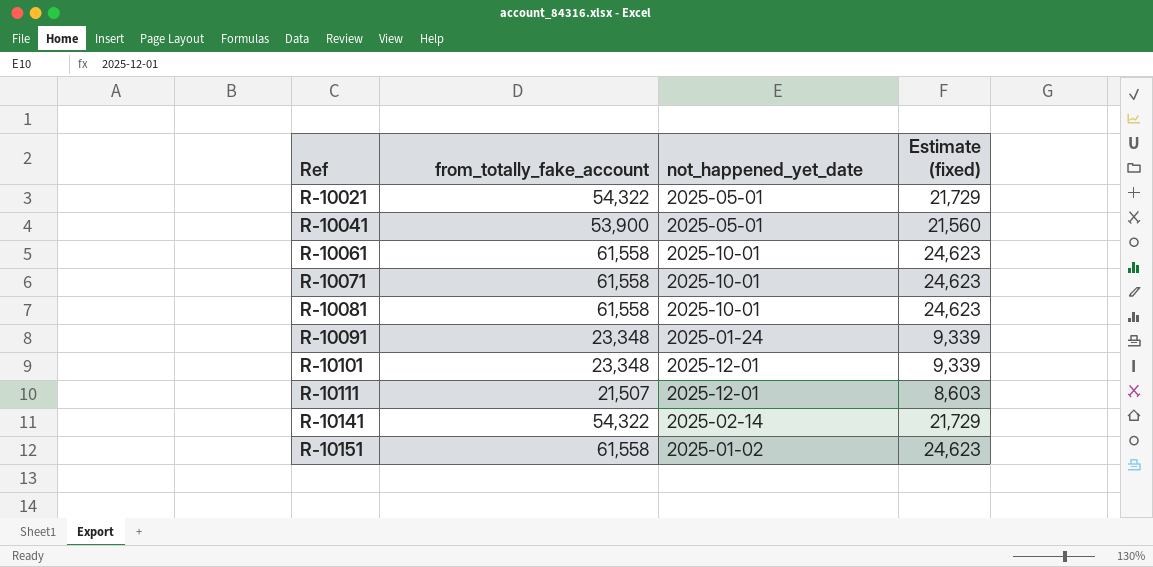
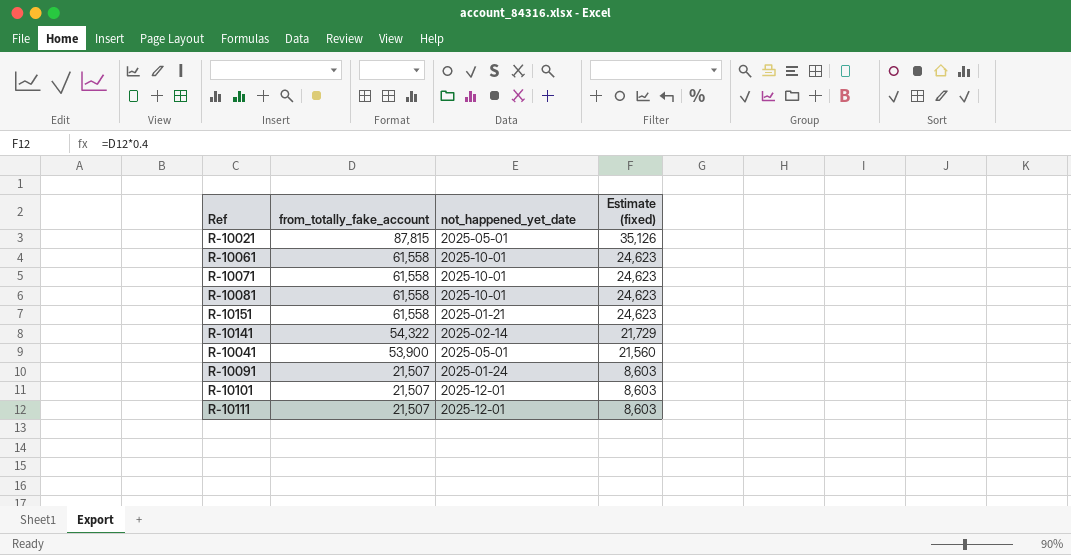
row order: Ref ascending -> from_totally_fake_account descending
R-10021 | from_totally_fake_account: 54,322 -> 87,815
R-10021 | Estimate (fixed): 21,729 -> 35,126
R-10151 | not_happened_yet_date: 2025-01-02 -> 2025-01-21
R-10091 | from_totally_fake_account: 23,348 -> 21,507
R-10091 | Estimate (fixed): 9,339 -> 8,603
R-10101 | from_totally_fake_account: 23,348 -> 21,507
R-10101 | Estimate (fixed): 9,339 -> 8,603

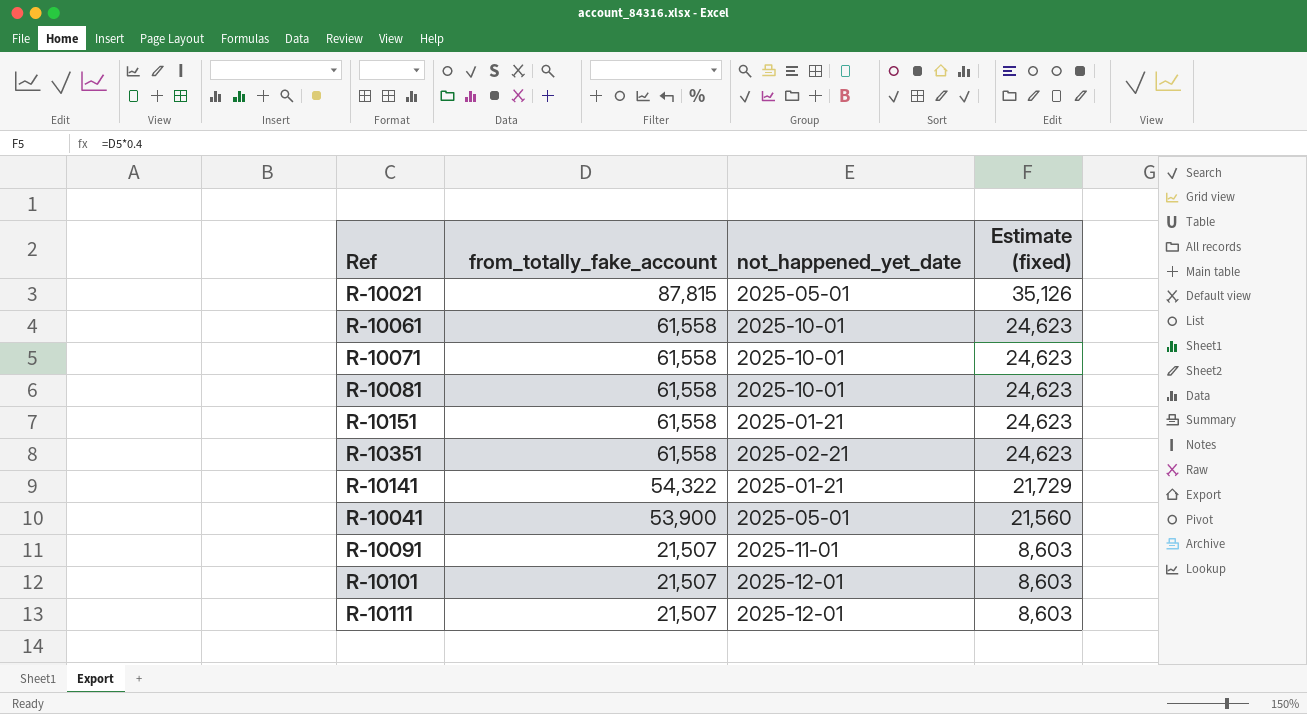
row R-10351: none -> 61,558 | 2025-02-21 | 24,623
R-10141 | not_happened_yet_date: 2025-02-14 -> 2025-01-21
R-10091 | not_happened_yet_date: 2025-01-24 -> 2025-11-01

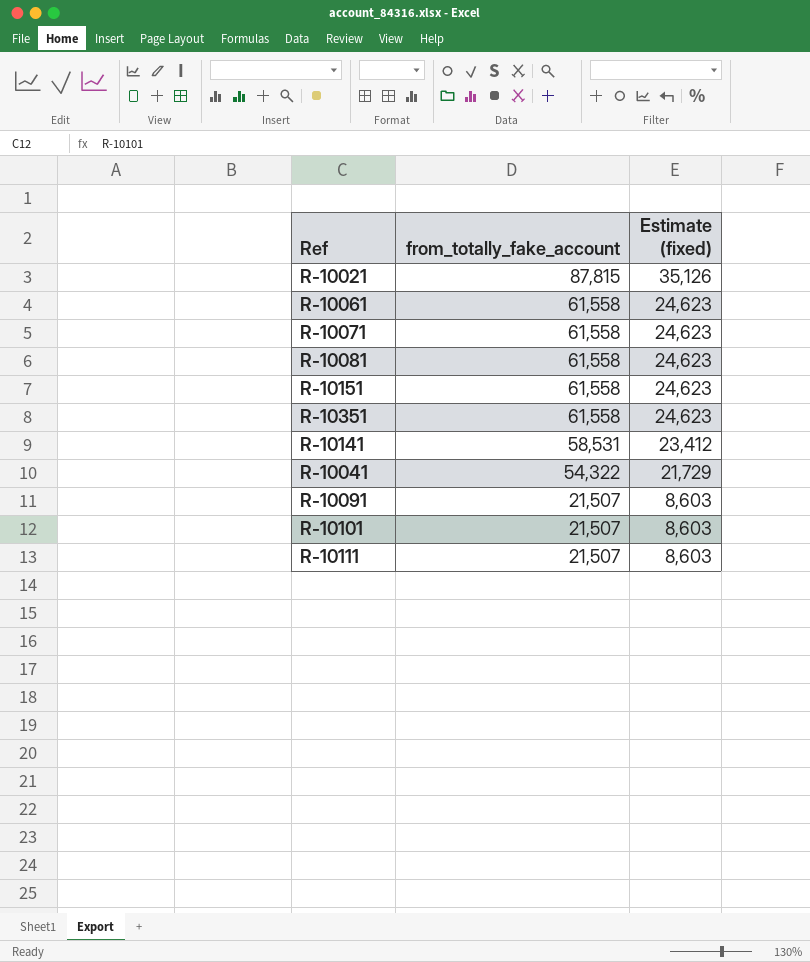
column not_happened_yet_date | position: 3 -> none
R-10141 | from_totally_fake_account: 54,322 -> 58,531
R-10141 | Estimate (fixed): 21,729 -> 23,412
R-10041 | from_totally_fake_account: 53,900 -> 54,322
R-10041 | Estimate (fixed): 21,560 -> 21,729

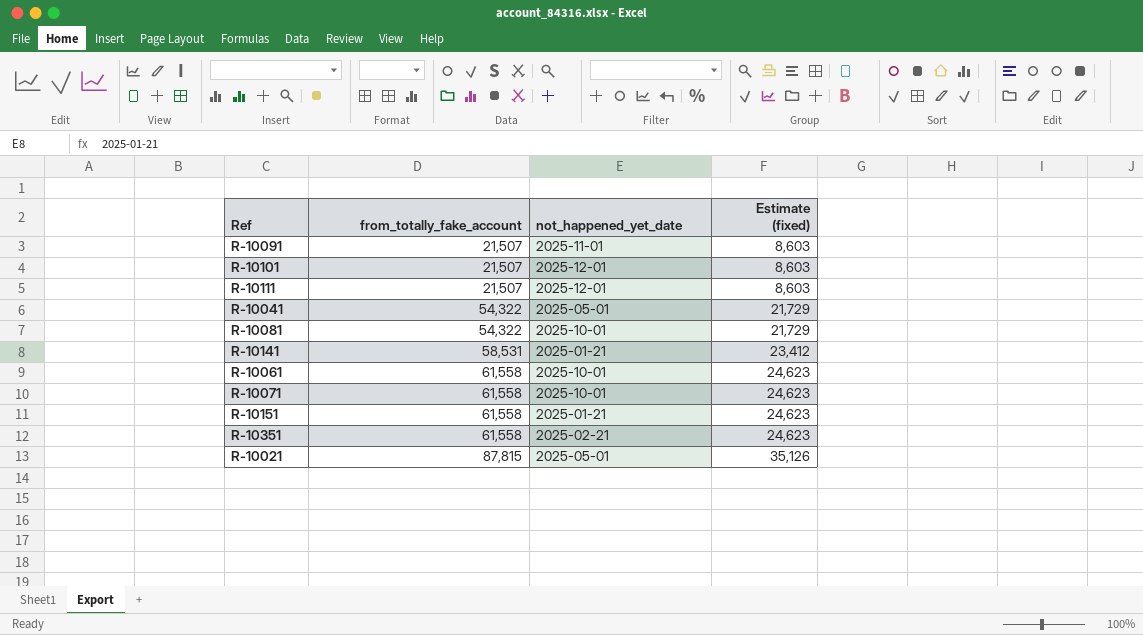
row order: from_totally_fake_account descending -> from_totally_fake_account ascending
column not_happened_yet_date | position: none -> 3
R-10081 | from_totally_fake_account: 61,558 -> 54,322
R-10081 | Estimate (fixed): 24,623 -> 21,729

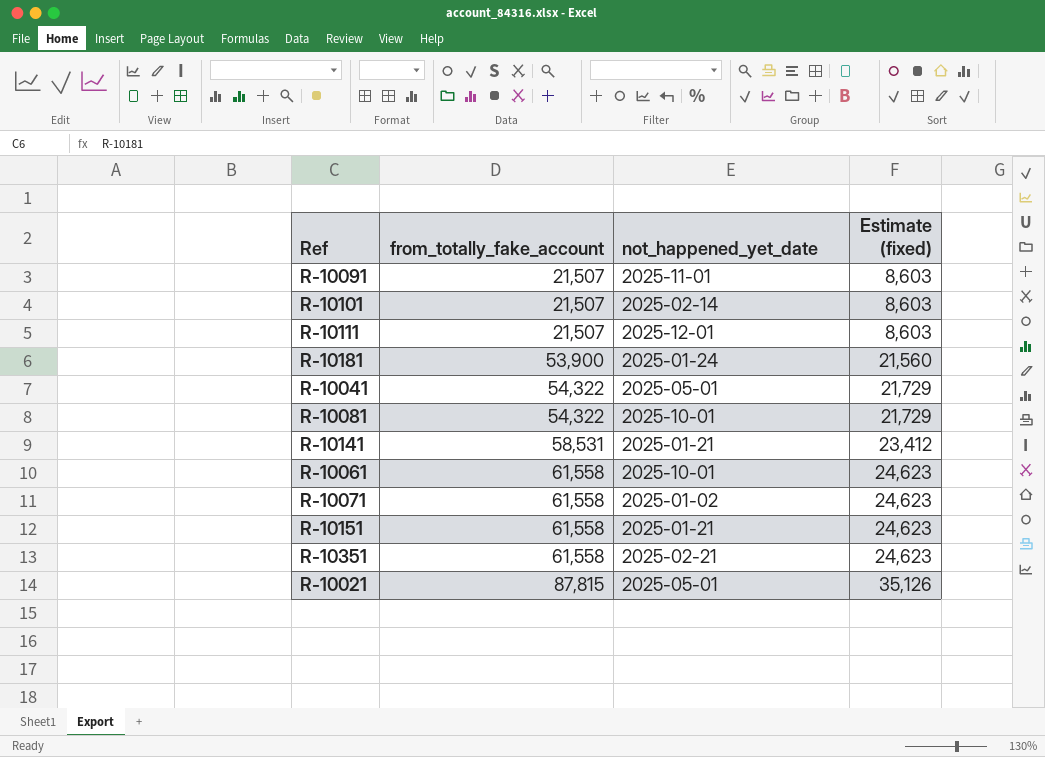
R-10101 | not_happened_yet_date: 2025-12-01 -> 2025-02-14
row R-10181: none -> 53,900 | 2025-01-24 | 21,560
R-10071 | not_happened_yet_date: 2025-10-01 -> 2025-01-02

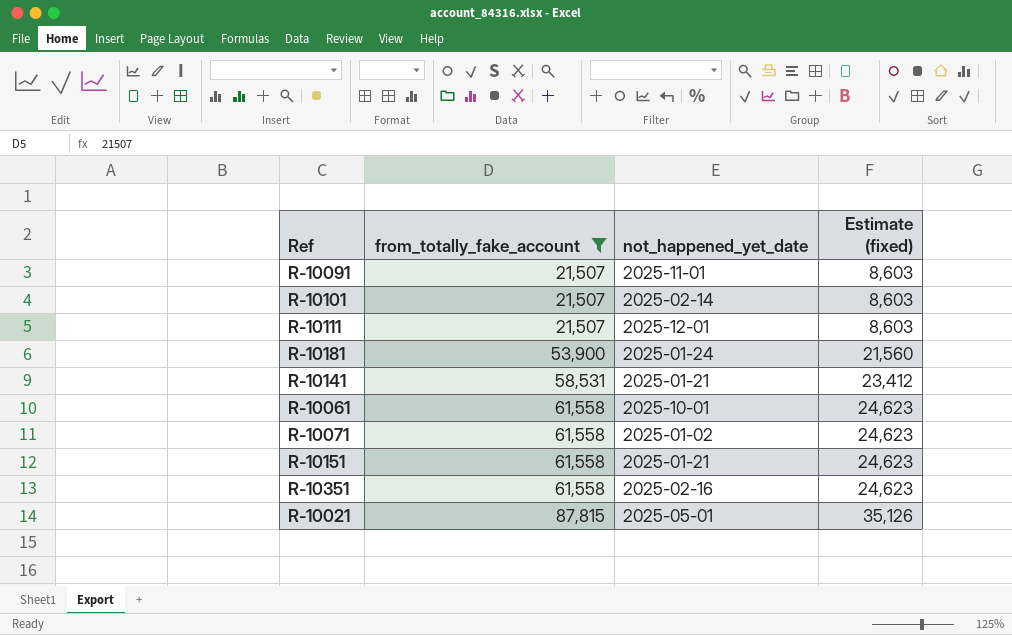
filter: none -> from_totally_fake_account != 54,322
R-10351 | not_happened_yet_date: 2025-02-21 -> 2025-02-16

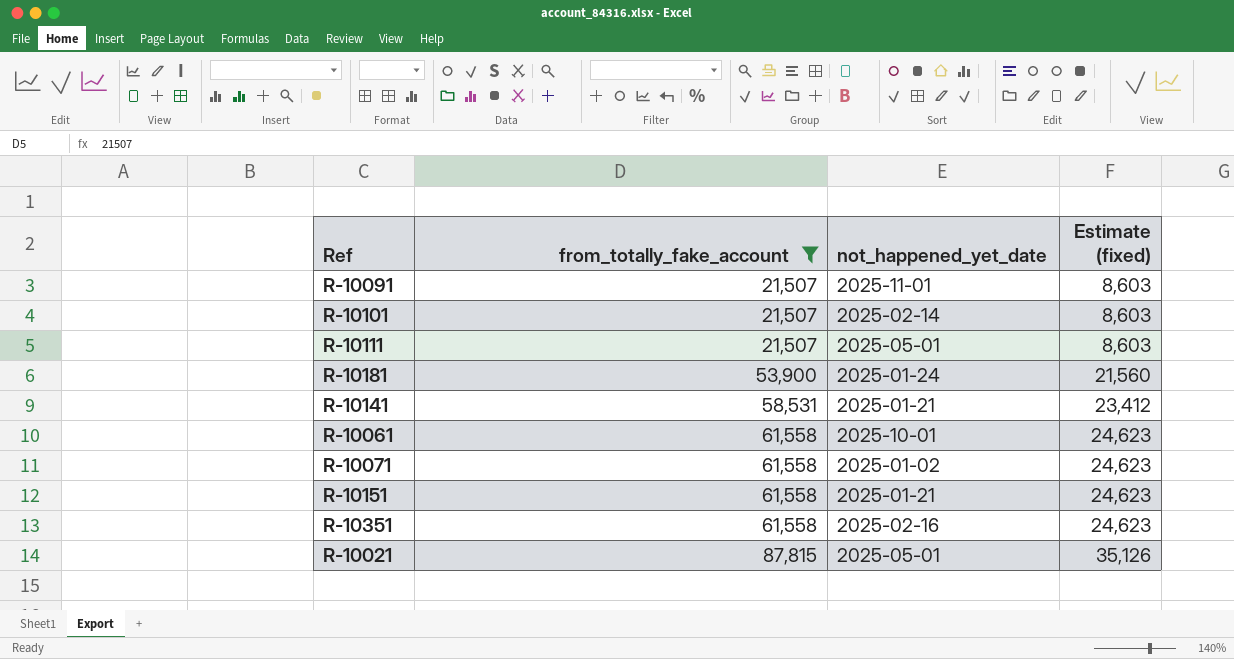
R-10111 | not_happened_yet_date: 2025-12-01 -> 2025-05-01

